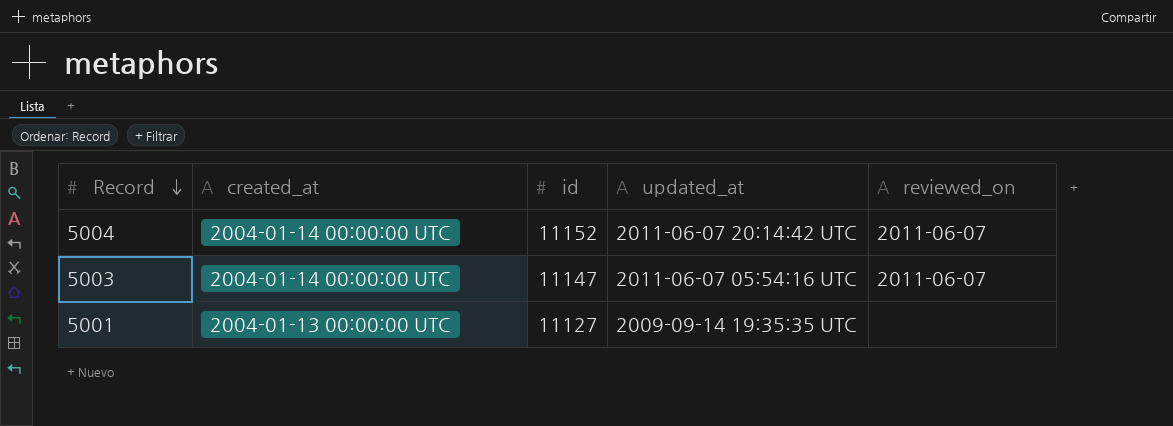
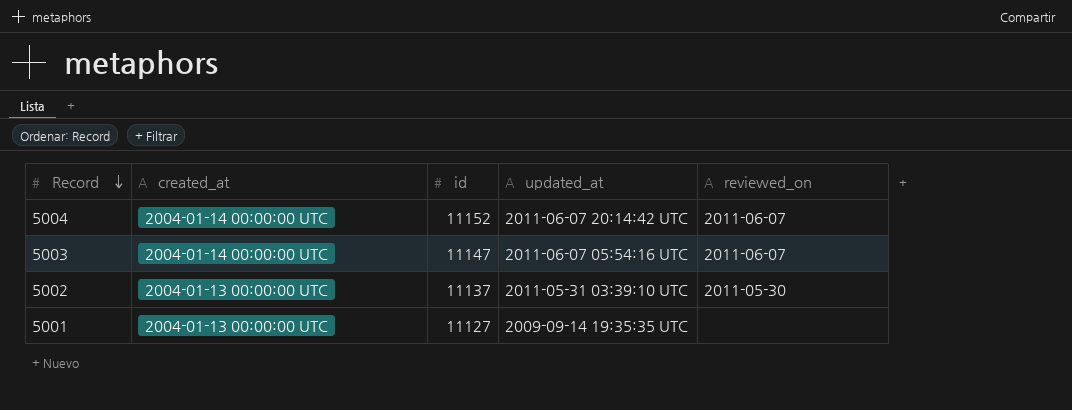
row 5002: none -> 2004-01-13 00:00:00 UTC | 11137 | 2011-05-31 03:39:10 UTC | 2011-05-30

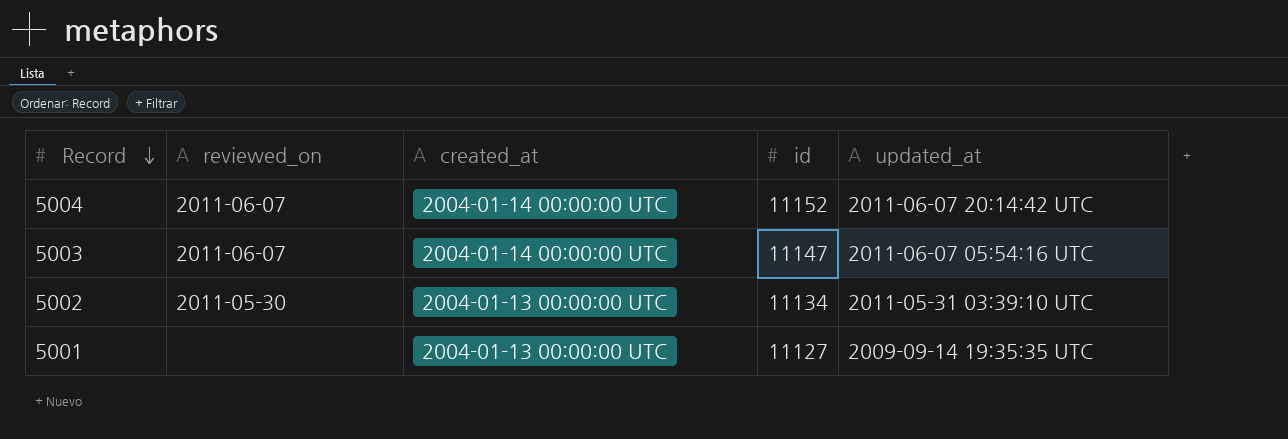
column reviewed_on | position: 5 -> 2
5002 | id: 11137 -> 11134

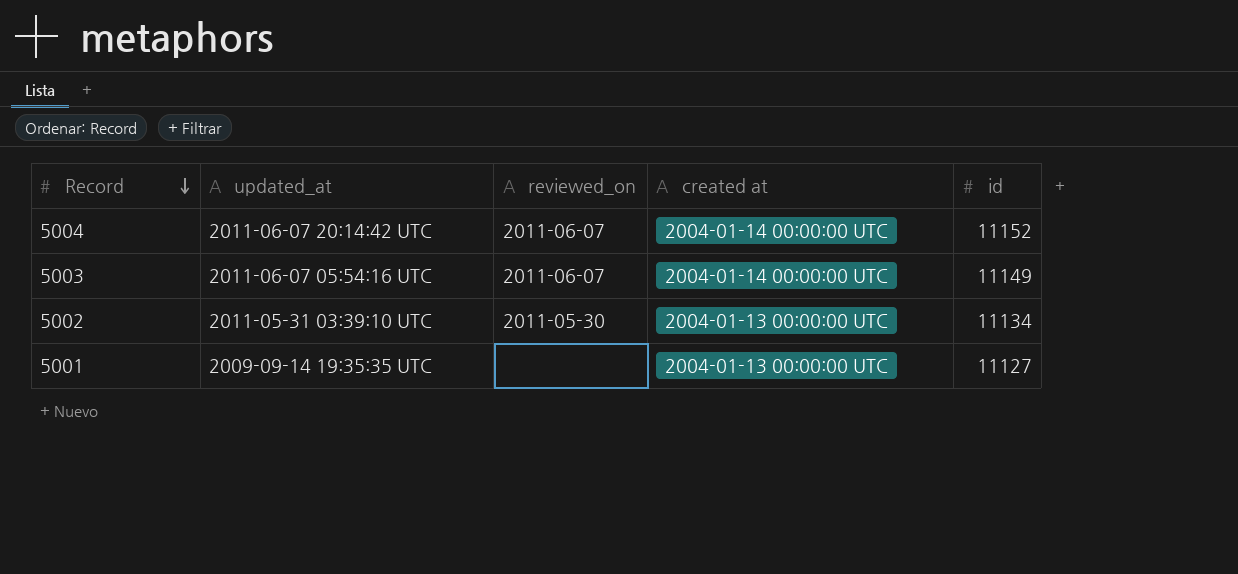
column updated_at | position: 5 -> 2
column name: created_at -> created at
5003 | id: 11147 -> 11149

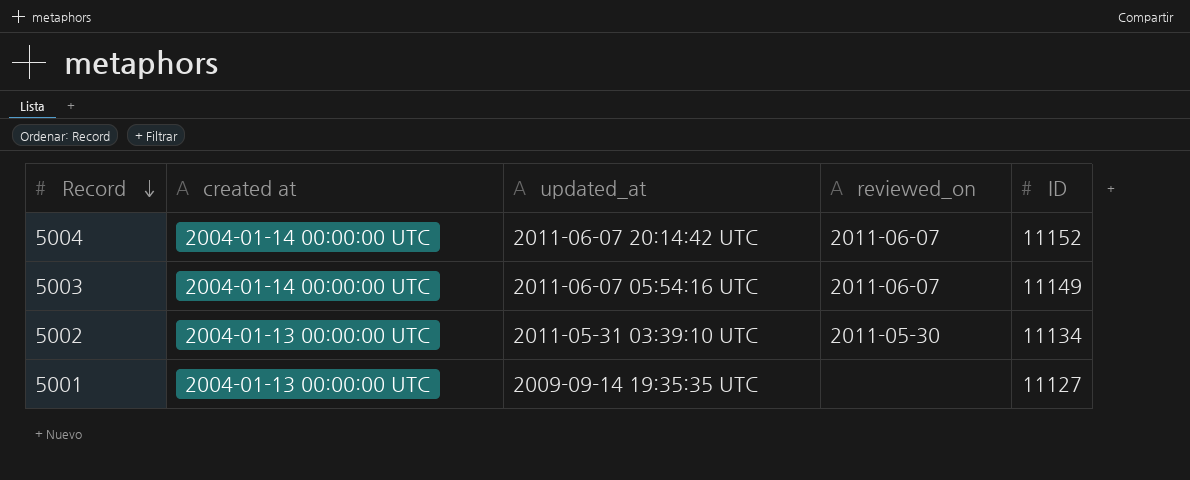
column created at | position: 4 -> 2
column name: id -> ID

